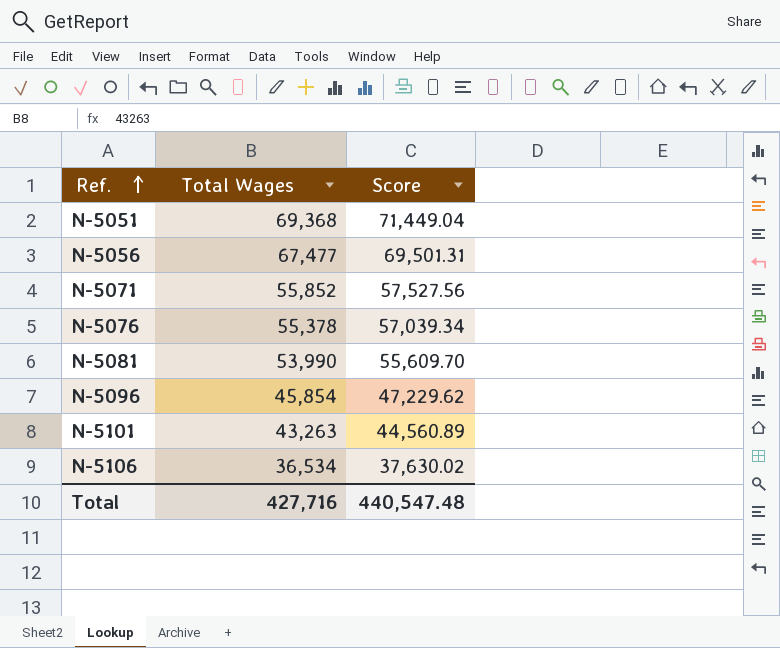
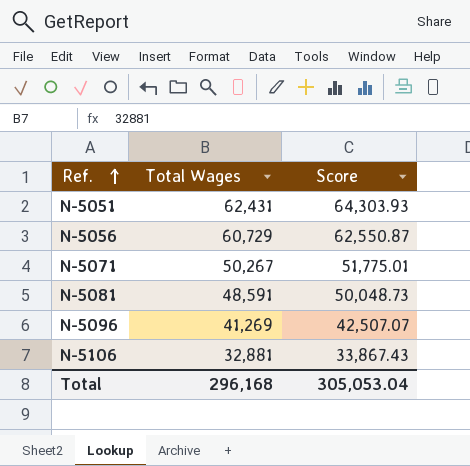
row N-5076: 55,378 | 57,039.34 -> none
row N-5101: 43,263 | 44,560.89 -> none
N-5051 | Total Wages: 69,368 -> 62,431
N-5051 | Score: 71,449.04 -> 64,303.93
N-5056 | Total Wages: 67,477 -> 60,729
N-5056 | Score: 69,501.31 -> 62,550.87
N-5071 | Total Wages: 55,852 -> 50,267
N-5071 | Score: 57,527.56 -> 51,775.01
N-5081 | Total Wages: 53,990 -> 48,591
N-5081 | Score: 55,609.70 -> 50,048.73
N-5096 | Total Wages: 45,854 -> 41,269
N-5096 | Score: 47,229.62 -> 42,507.07
N-5106 | Total Wages: 36,534 -> 32,881
N-5106 | Score: 37,630.02 -> 33,867.43
Total | Total Wages: 427,716 -> 296,168
Total | Score: 440,547.48 -> 305,053.04

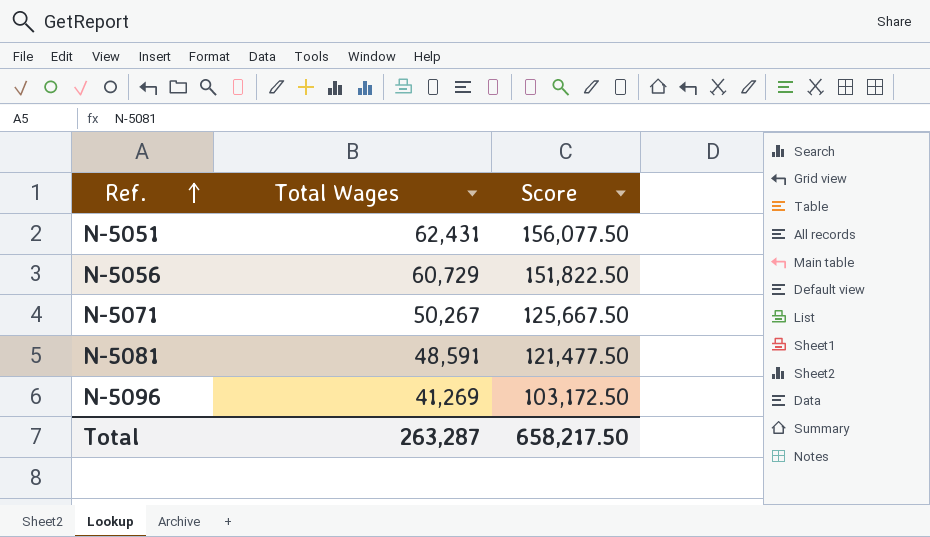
column Score | formula: [Total Wages] * 1.03 -> [Total Wages] * 2.5
row N-5106: 32,881 | 33,867.43 -> none
Total | Total Wages: 296,168 -> 263,287
Total | Score: 305,053.04 -> 658,217.50

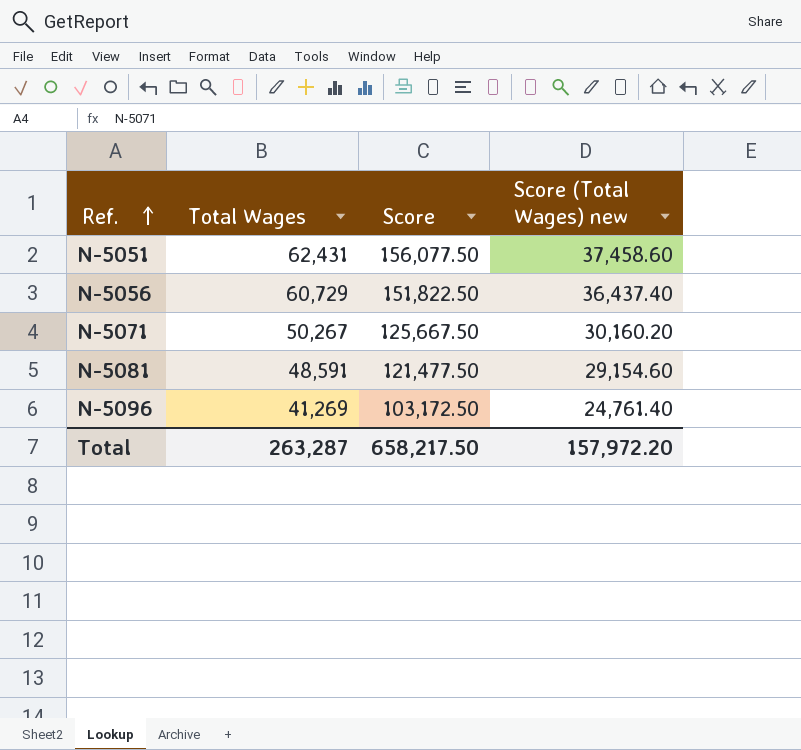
column Score (Total Wages) new | formula: none -> [Total Wages] * 0.6

